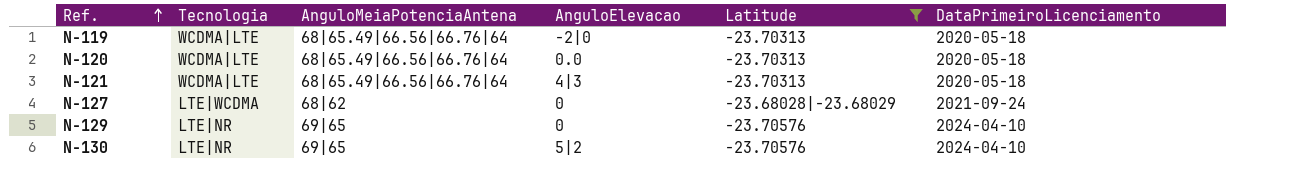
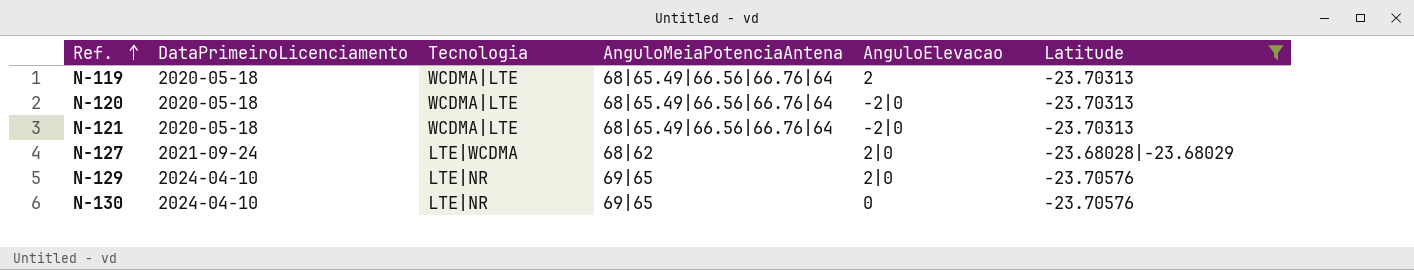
column DataPrimeiroLicenciamento | position: 6 -> 2
N-119 | AnguloElevacao: -2|0 -> 2
N-120 | AnguloElevacao: 0.0 -> -2|0
N-121 | AnguloElevacao: 4|3 -> -2|0
N-127 | AnguloElevacao: 0 -> 2|0
N-129 | AnguloElevacao: 0 -> 2|0
N-130 | AnguloElevacao: 5|2 -> 0

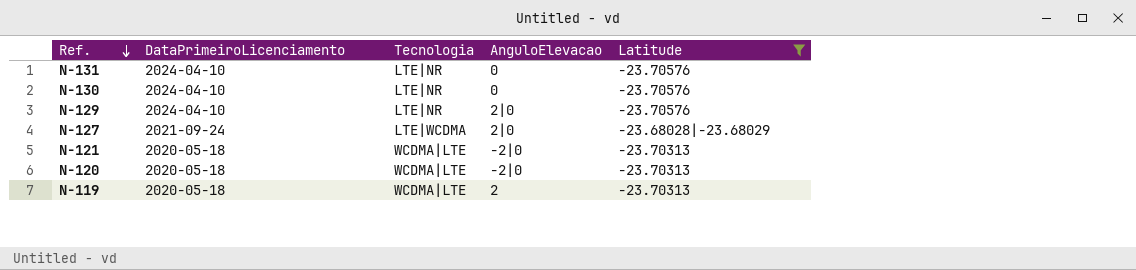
row order: Ref. ascending -> Ref. descending
column AnguloMeiaPotenciaAntena | position: 4 -> none
row N-131: none -> 2024-04-10 | LTE|NR | 0 | -23.70576

